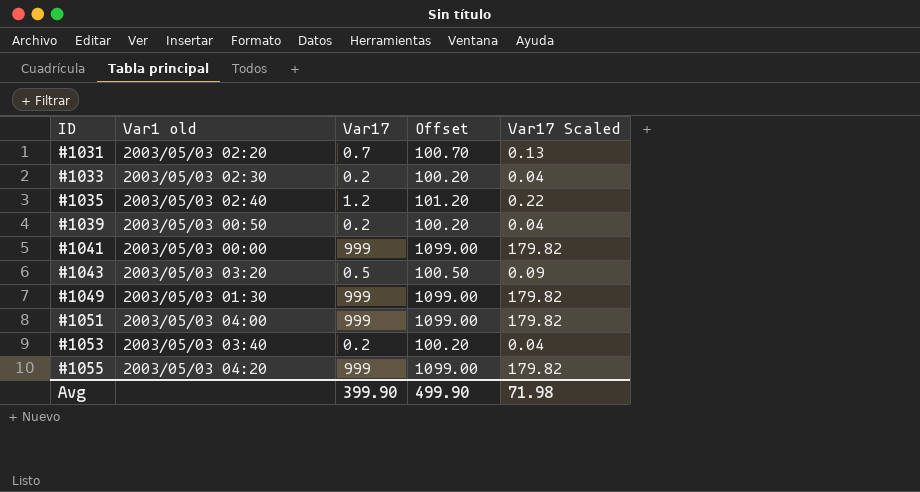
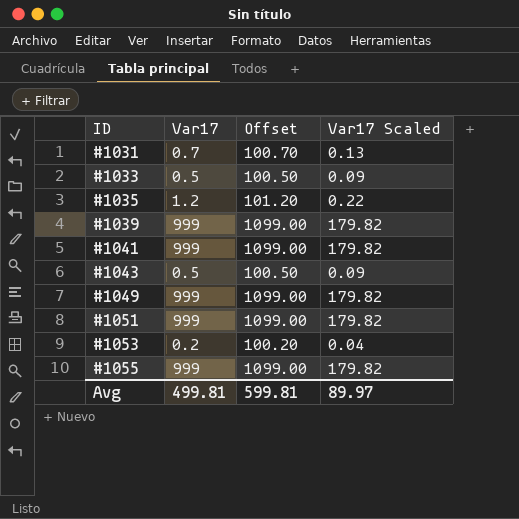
column Var1 old | position: 2 -> none
#1033 | Var17: 0.2 -> 0.5
#1033 | Offset: 100.20 -> 100.50
#1033 | Var17 Scaled: 0.04 -> 0.09
#1039 | Var17: 0.2 -> 999
#1039 | Offset: 100.20 -> 1099.00
#1039 | Var17 Scaled: 0.04 -> 179.82
Avg | Var17: 399.90 -> 499.81
Avg | Offset: 499.90 -> 599.81
Avg | Var17 Scaled: 71.98 -> 89.97

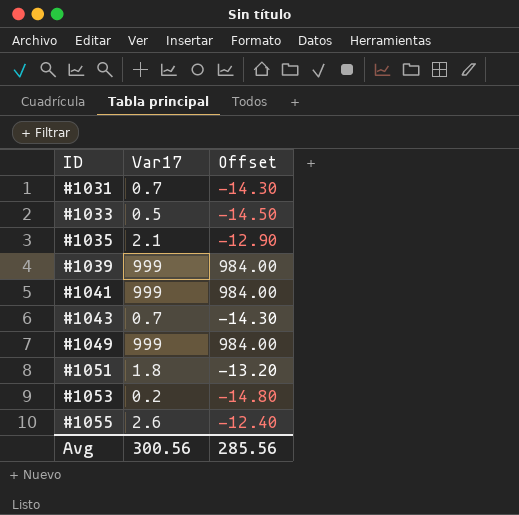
column Var17 Scaled | formula: [Var17] * 0.18 -> none
column Offset | formula: [Var17] + 100 -> [Var17] - 15
#1035 | Var17: 1.2 -> 2.1
#1043 | Var17: 0.5 -> 0.7
#1051 | Var17: 999 -> 1.8
#1055 | Var17: 999 -> 2.6
Avg | Var17: 499.81 -> 300.56
Avg | Offset: 599.81 -> 285.56

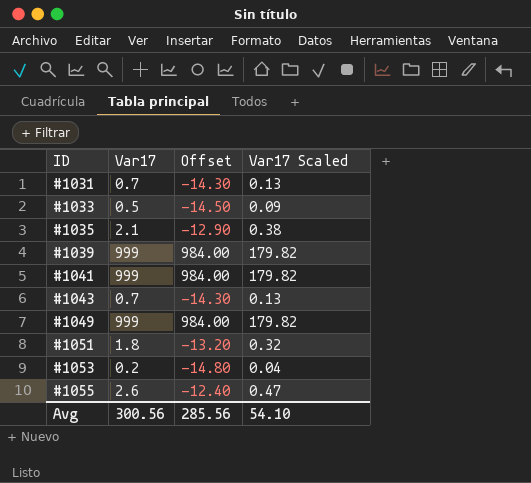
column Var17 Scaled | formula: none -> [Var17] * 0.18

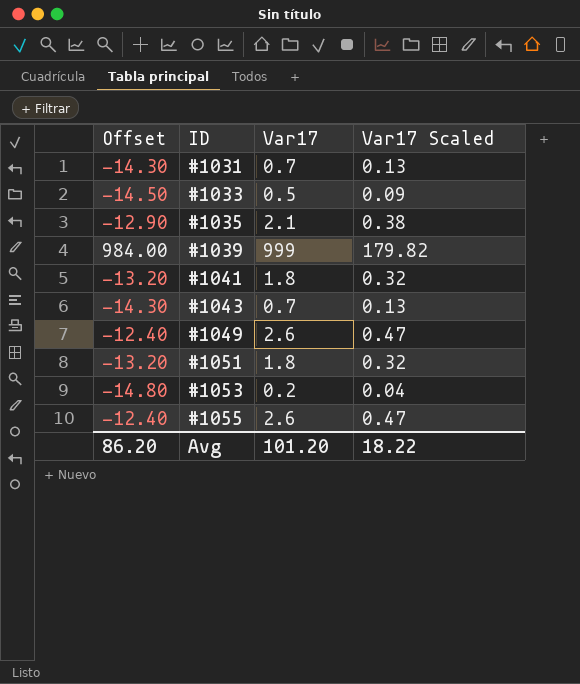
column Offset | position: 3 -> 1
#1041 | Offset: 984.00 -> -13.20
#1041 | Var17: 999 -> 1.8
#1041 | Var17 Scaled: 179.82 -> 0.32
#1049 | Offset: 984.00 -> -12.40
#1049 | Var17: 999 -> 2.6
#1049 | Var17 Scaled: 179.82 -> 0.47
Avg | Offset: 285.56 -> 86.20
Avg | Var17: 300.56 -> 101.20
Avg | Var17 Scaled: 54.10 -> 18.22

